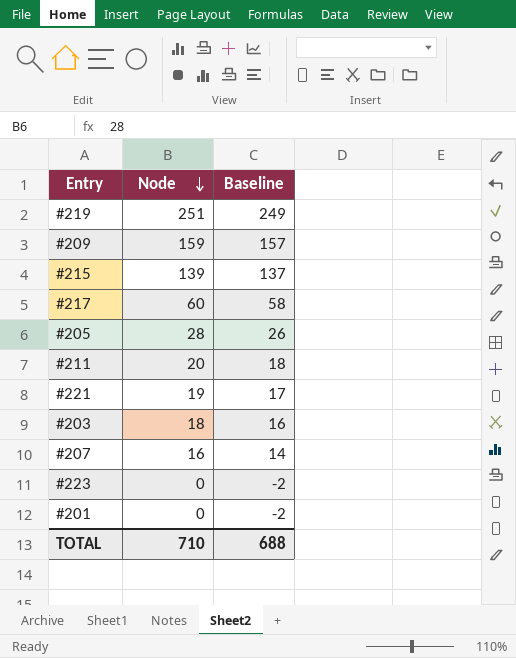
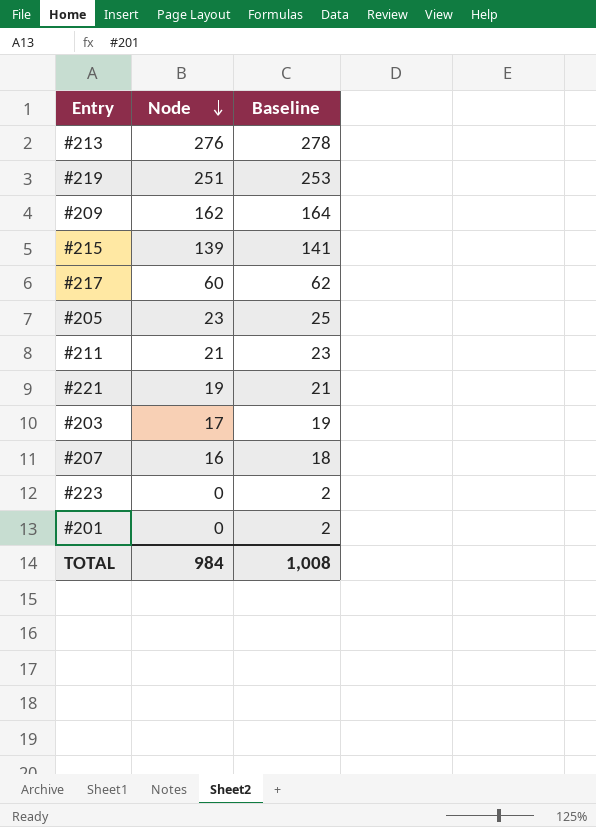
column Baseline | formula: [Node] - 2 -> [Node] + 2
row #213: none -> 276 | 278
#209 | Node: 159 -> 162
#205 | Node: 28 -> 23
#211 | Node: 20 -> 21
#203 | Node: 18 -> 17
TOTAL | Node: 710 -> 984
TOTAL | Baseline: 688 -> 1,008

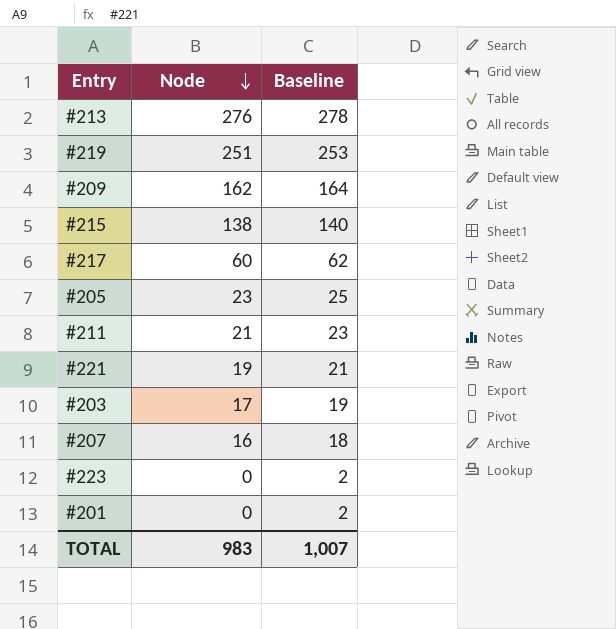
#215 | Node: 139 -> 138
#215 | Baseline: 141 -> 140
TOTAL | Node: 984 -> 983
TOTAL | Baseline: 1,008 -> 1,007

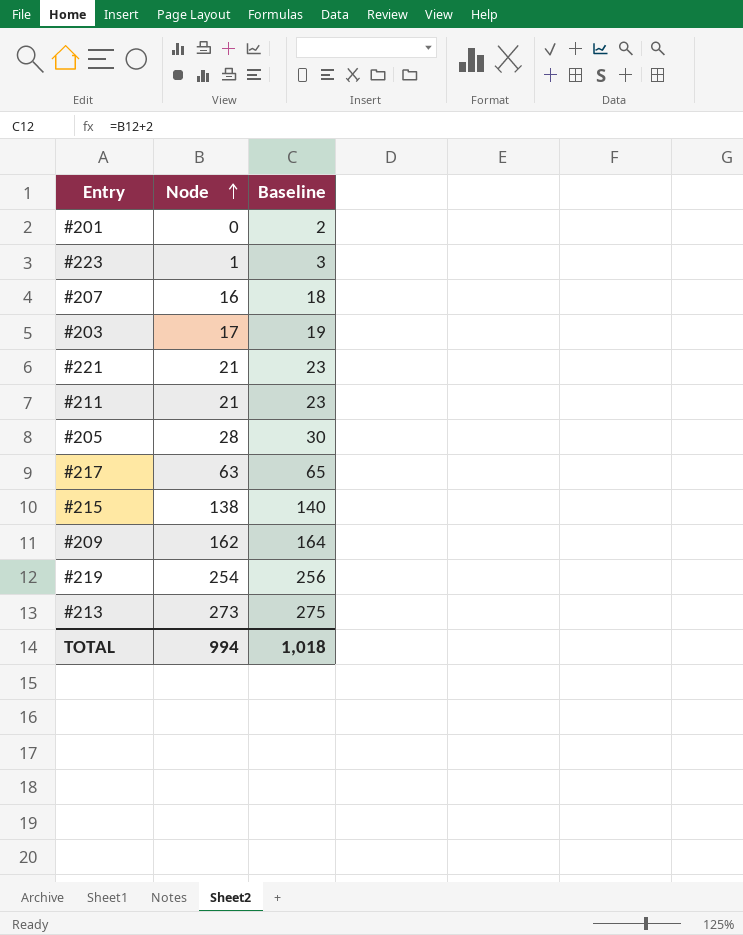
row order: Node descending -> Node ascending
#223 | Node: 0 -> 1
#223 | Baseline: 2 -> 3
#221 | Node: 19 -> 21
#221 | Baseline: 21 -> 23
#205 | Node: 23 -> 28
#205 | Baseline: 25 -> 30
#217 | Node: 60 -> 63
#217 | Baseline: 62 -> 65
#219 | Node: 251 -> 254
#219 | Baseline: 253 -> 256
#213 | Node: 276 -> 273
#213 | Baseline: 278 -> 275
TOTAL | Node: 983 -> 994
TOTAL | Baseline: 1,007 -> 1,018

